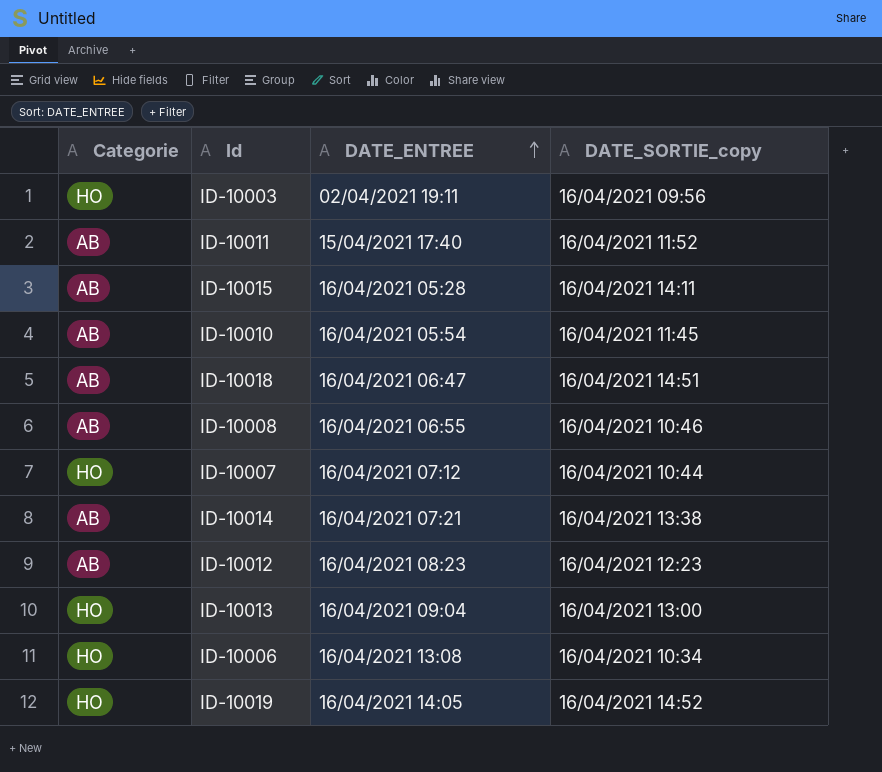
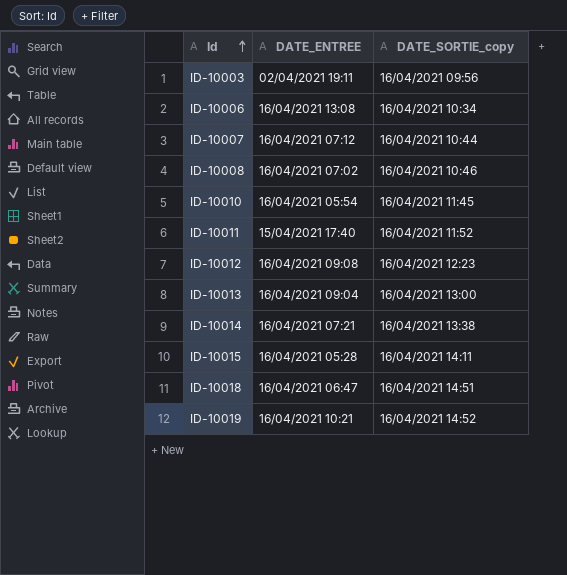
row order: DATE_ENTREE ascending -> Id ascending
column Categorie | position: 1 -> none
ID-10008 | DATE_ENTREE: 16/04/2021 06:55 -> 16/04/2021 07:02
ID-10012 | DATE_ENTREE: 16/04/2021 08:23 -> 16/04/2021 09:08
ID-10019 | DATE_ENTREE: 16/04/2021 14:05 -> 16/04/2021 10:21

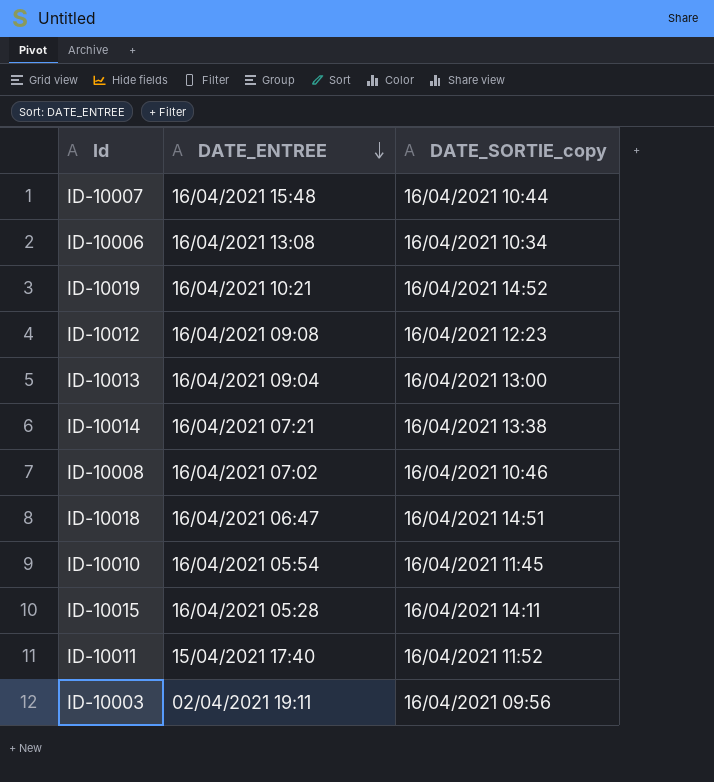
row order: Id ascending -> DATE_ENTREE descending
ID-10007 | DATE_ENTREE: 16/04/2021 07:12 -> 16/04/2021 15:48

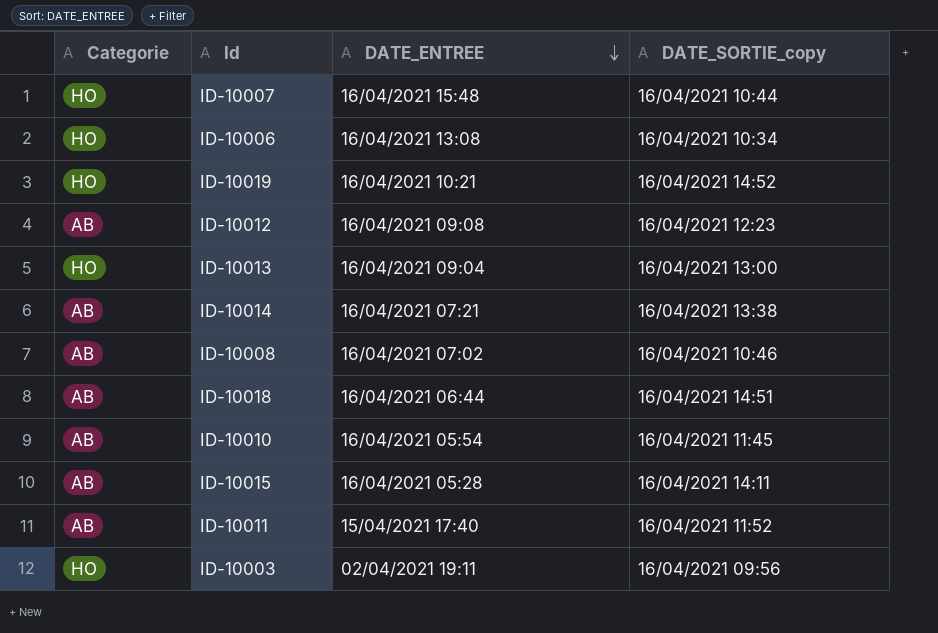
column Categorie | position: none -> 1
ID-10018 | DATE_ENTREE: 16/04/2021 06:47 -> 16/04/2021 06:44

